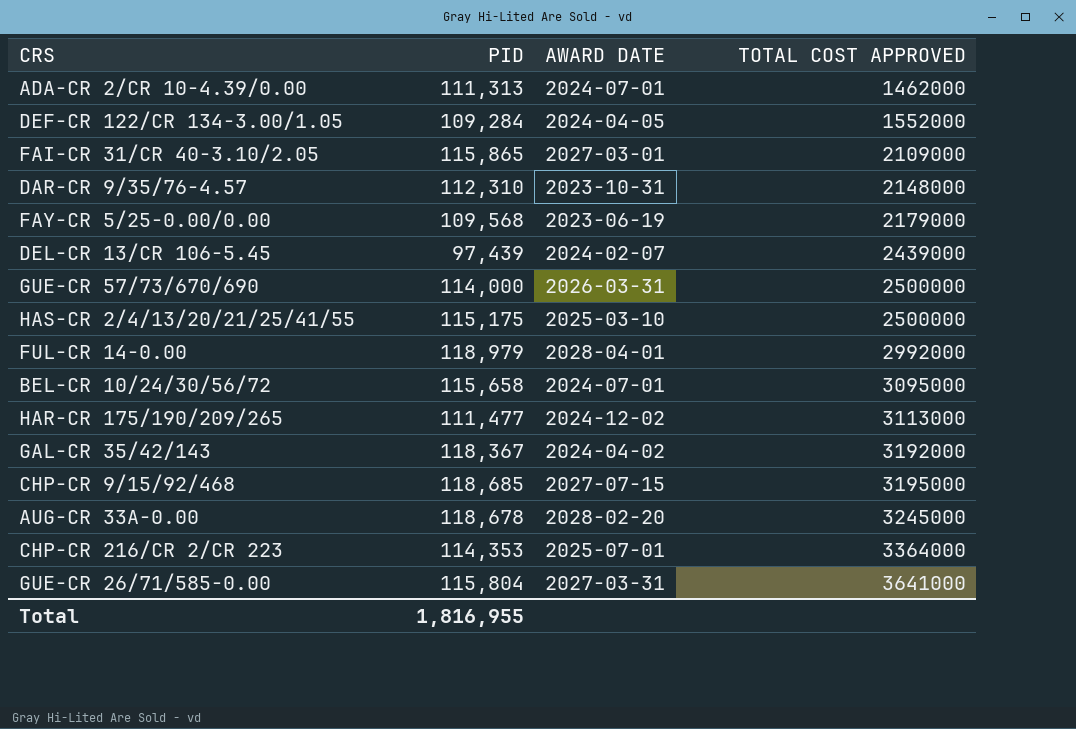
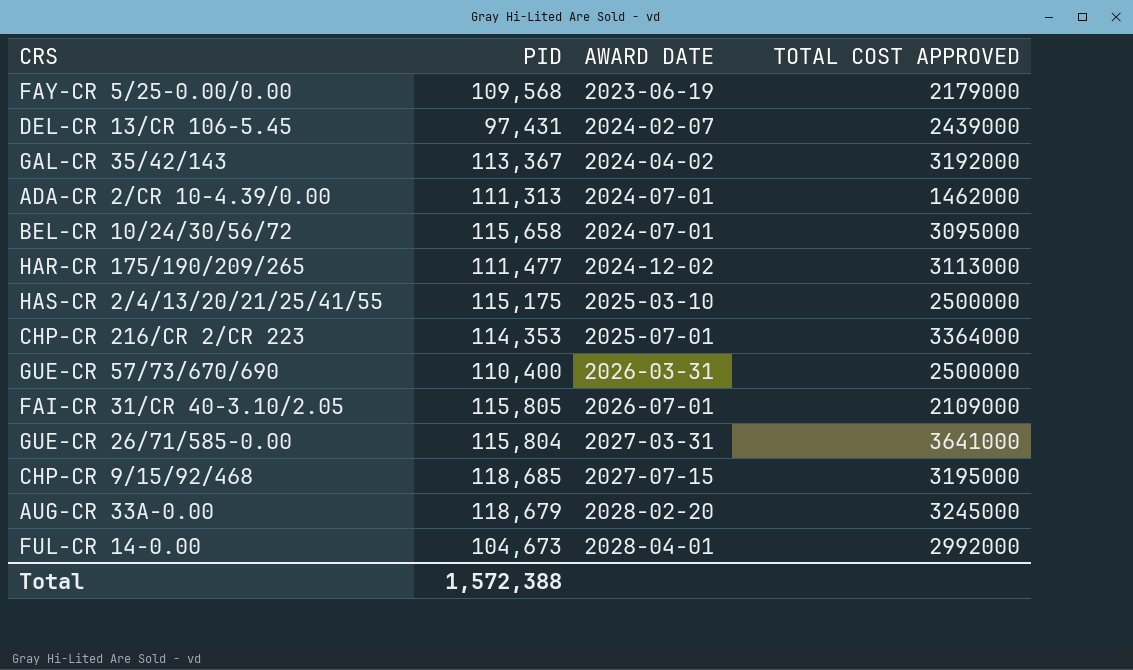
row order: TOTAL COST APPROVED ascending -> AWARD DATE ascending
row DEF-CR 122/CR 134-3.00/1.05: 109,284 | 2024-04-05 | 1552000 -> none
row DAR-CR 9/35/76-4.57: 112,310 | 2023-10-31 | 2148000 -> none
DEL-CR 13/CR 106-5.45 | PID: 97,439 -> 97,431
GAL-CR 35/42/143 | PID: 118,367 -> 113,367
GUE-CR 57/73/670/690 | PID: 114,000 -> 110,400
FAI-CR 31/CR 40-3.10/2.05 | PID: 115,865 -> 115,805
FAI-CR 31/CR 40-3.10/2.05 | AWARD DATE: 2027-03-01 -> 2026-07-01
AUG-CR 33A-0.00 | PID: 118,678 -> 118,679
FUL-CR 14-0.00 | PID: 118,979 -> 104,673
Total | PID: 1,816,955 -> 1,572,388

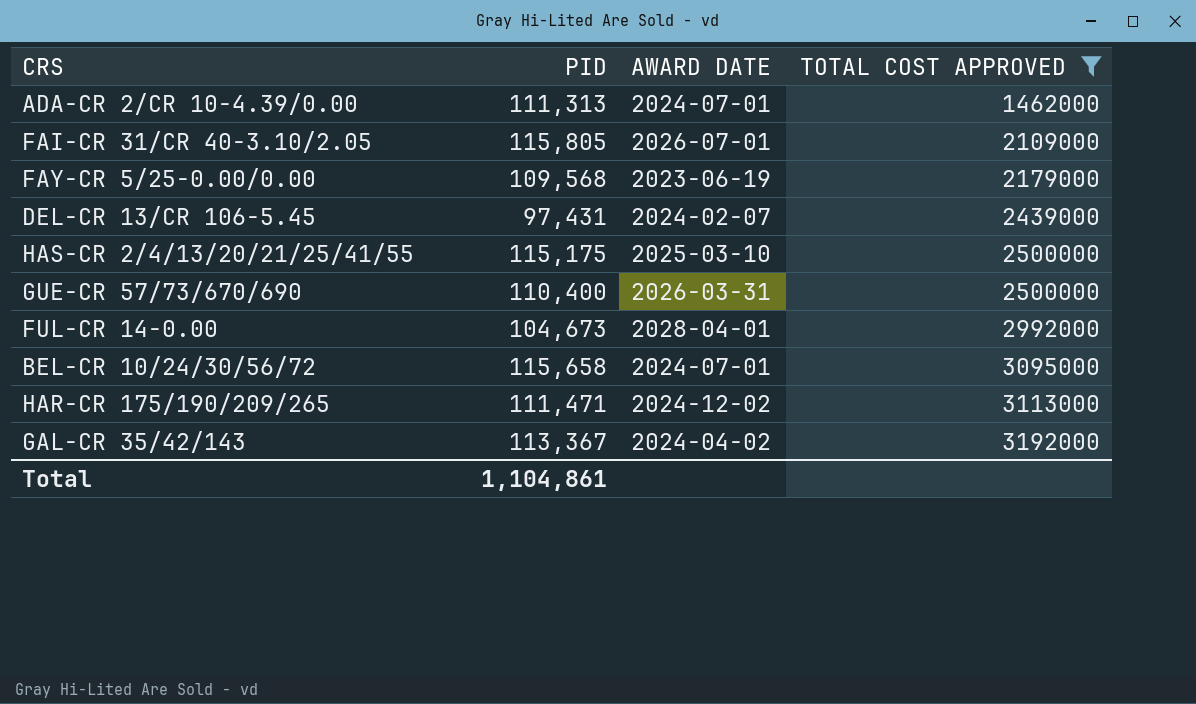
filter: none -> TOTAL COST APPROVED <= 3192000
row order: AWARD DATE ascending -> TOTAL COST APPROVED ascending
HAR-CR 175/190/209/265 | PID: 111,477 -> 111,471
Total | PID: 1,572,388 -> 1,104,861

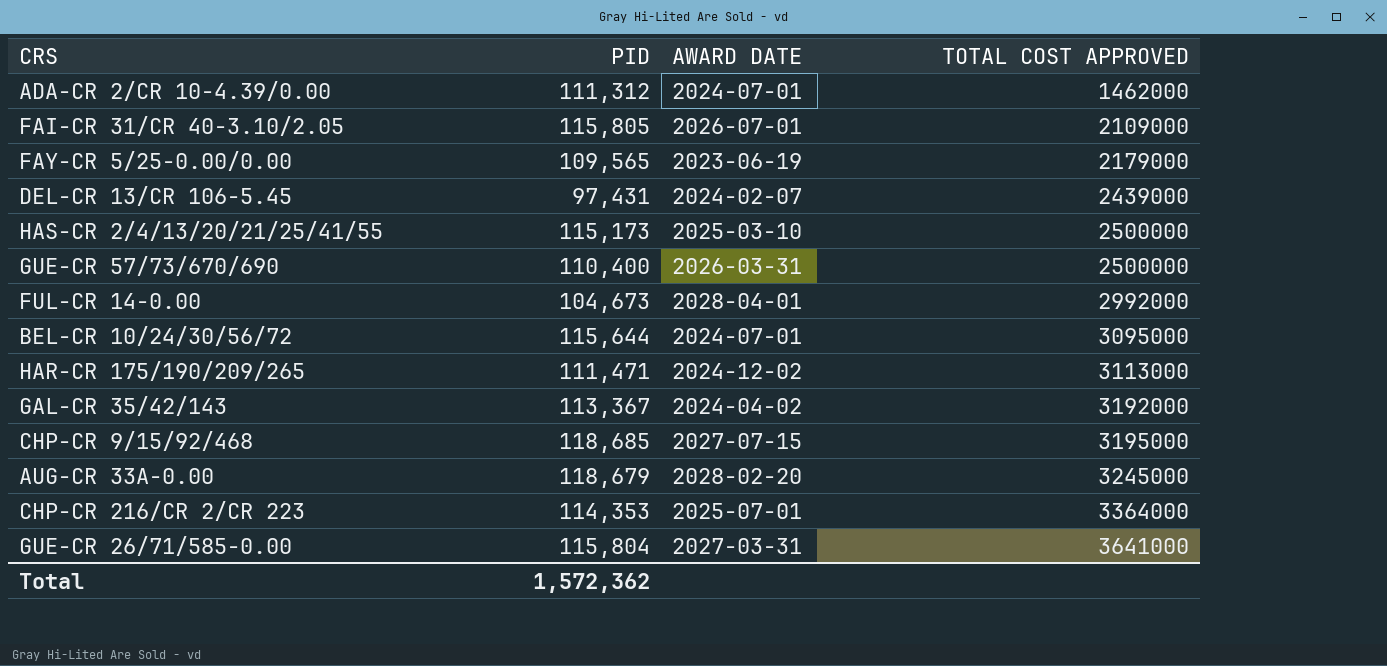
filter: TOTAL COST APPROVED <= 3192000 -> none
ADA-CR 2/CR 10-4.39/0.00 | PID: 111,313 -> 111,312
FAY-CR 5/25-0.00/0.00 | PID: 109,568 -> 109,565
HAS-CR 2/4/13/20/21/25/41/55 | PID: 115,175 -> 115,173
BEL-CR 10/24/30/56/72 | PID: 115,658 -> 115,644
Total | PID: 1,104,861 -> 1,572,362

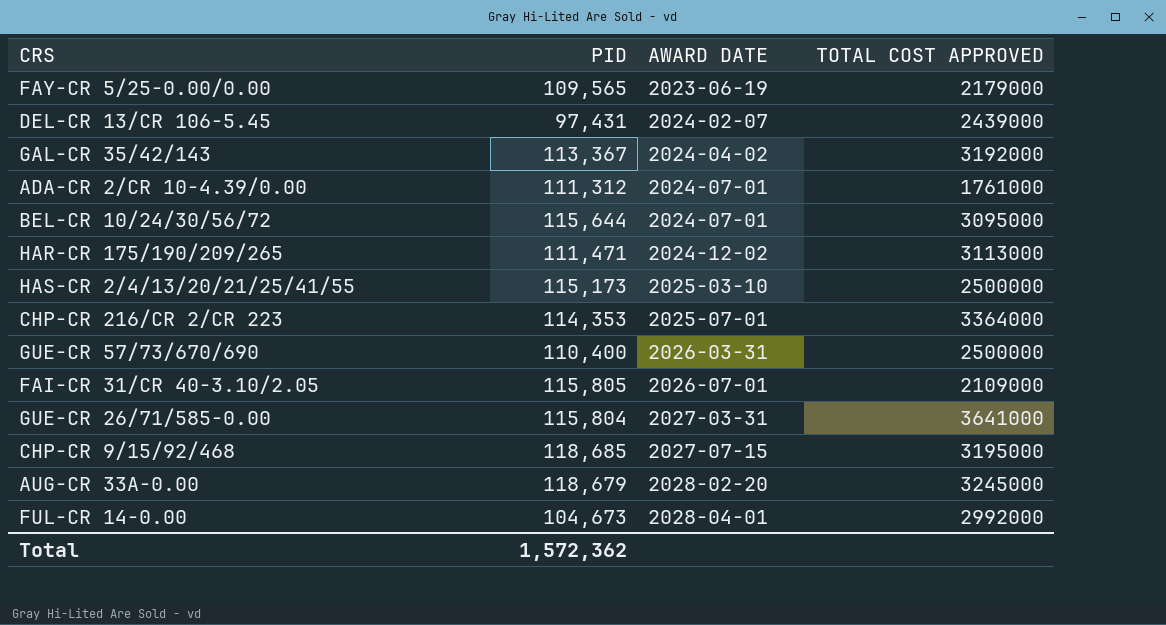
row order: TOTAL COST APPROVED ascending -> AWARD DATE ascending
ADA-CR 2/CR 10-4.39/0.00 | TOTAL COST APPROVED: 1462000 -> 1761000

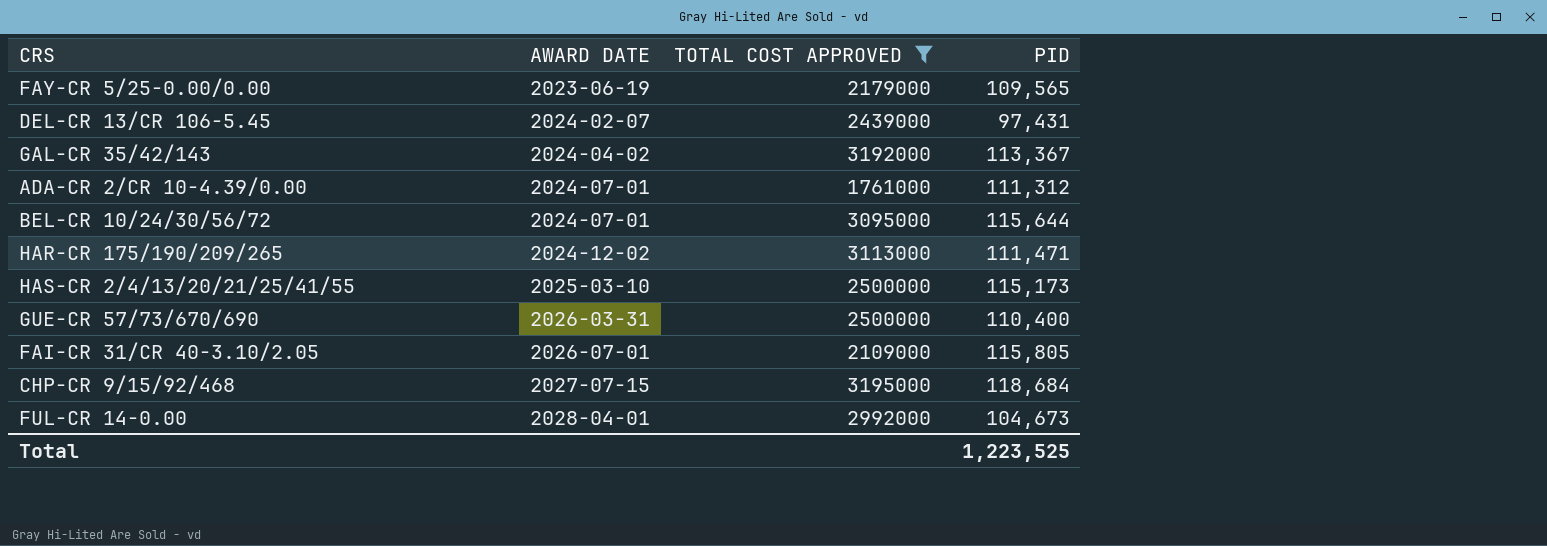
filter: none -> TOTAL COST APPROVED <= 3195000
column PID | position: 2 -> 4
CHP-CR 9/15/92/468 | PID: 118,685 -> 118,684
Total | PID: 1,572,362 -> 1,223,525

